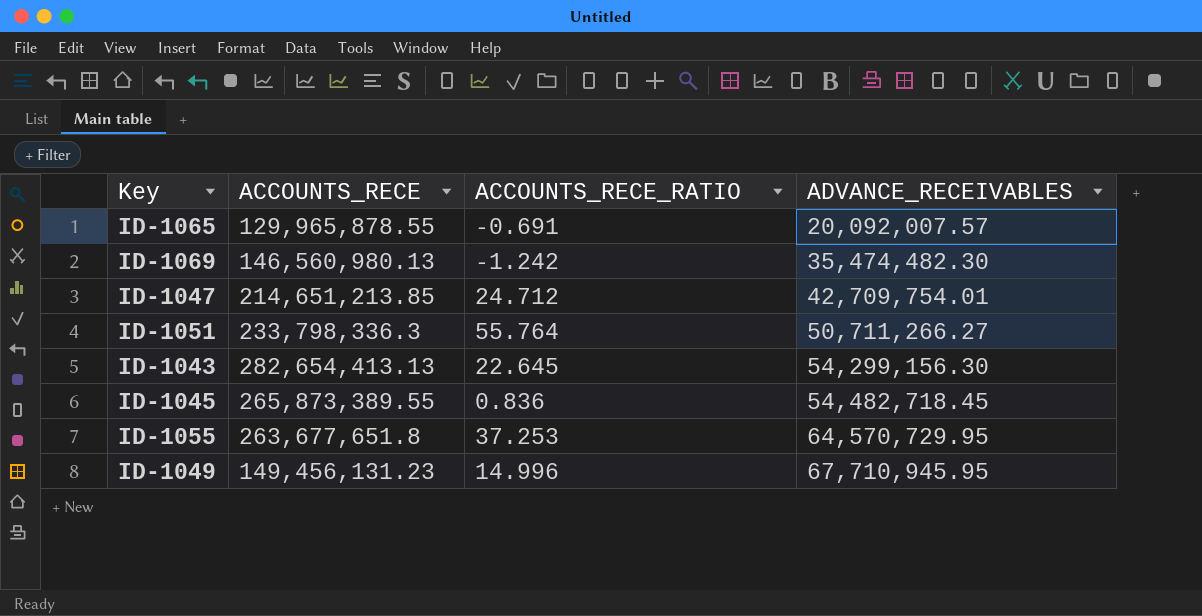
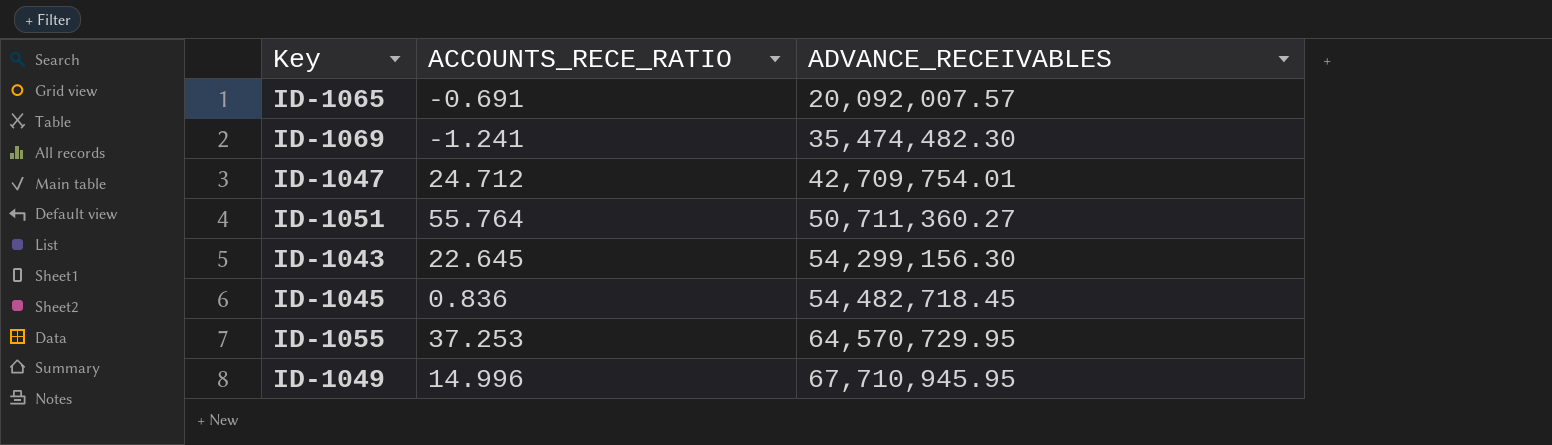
column ACCOUNTS_RECE | position: 2 -> none
ID-1069 | ACCOUNTS_RECE_RATIO: -1.242 -> -1.241
ID-1051 | ADVANCE_RECEIVABLES: 50,711,266.27 -> 50,711,360.27

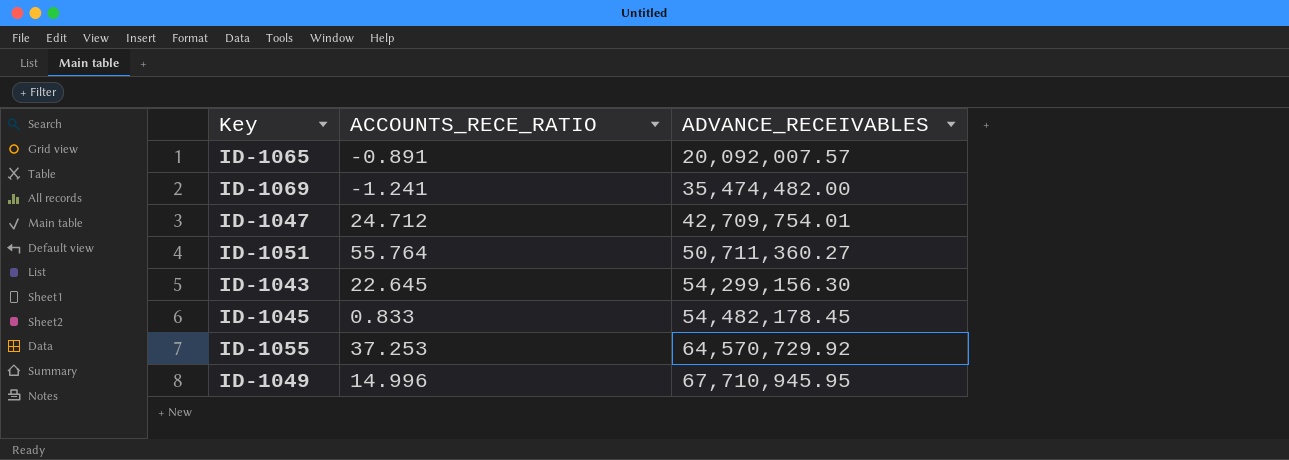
ID-1065 | ACCOUNTS_RECE_RATIO: -0.691 -> -0.891
ID-1069 | ADVANCE_RECEIVABLES: 35,474,482.30 -> 35,474,482.00
ID-1045 | ACCOUNTS_RECE_RATIO: 0.836 -> 0.833
ID-1045 | ADVANCE_RECEIVABLES: 54,482,718.45 -> 54,482,178.45
ID-1055 | ADVANCE_RECEIVABLES: 64,570,729.95 -> 64,570,729.92

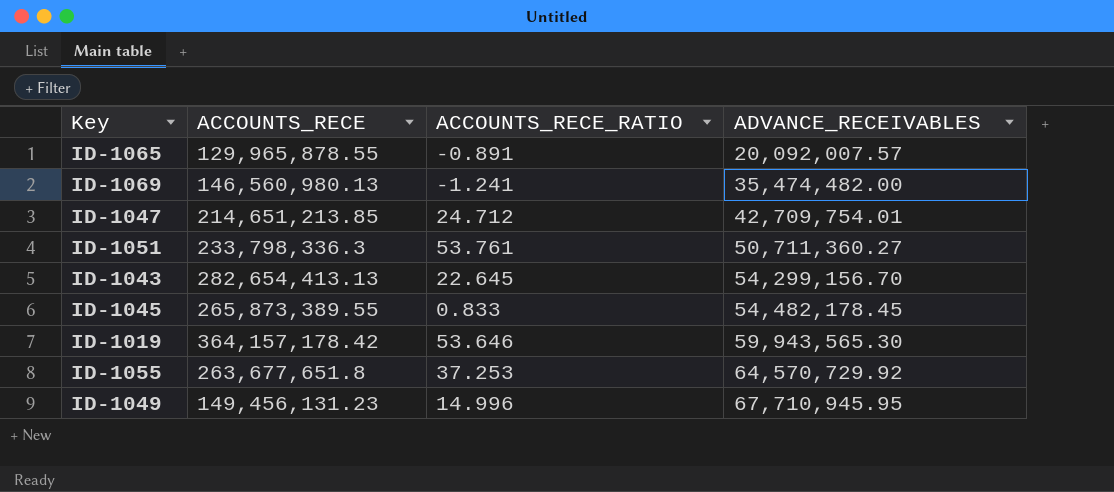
column ACCOUNTS_RECE | position: none -> 2
ID-1051 | ACCOUNTS_RECE_RATIO: 55.764 -> 53.761
ID-1043 | ADVANCE_RECEIVABLES: 54,299,156.30 -> 54,299,156.70
row ID-1019: none -> 364,157,178.42 | 53.646 | 59,943,565.30

